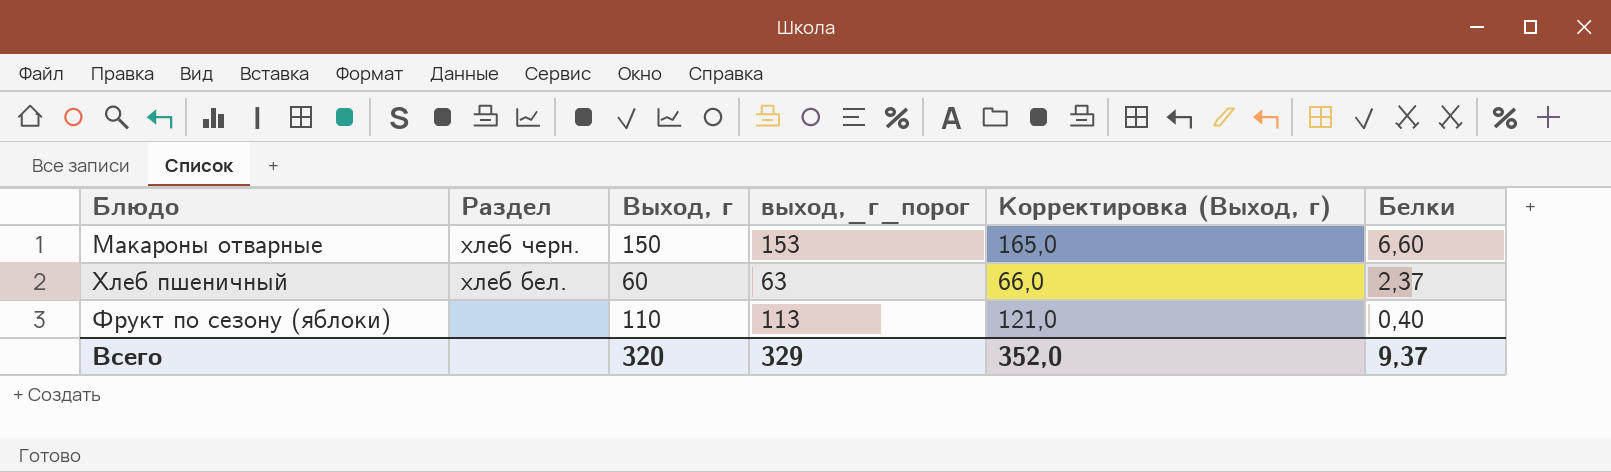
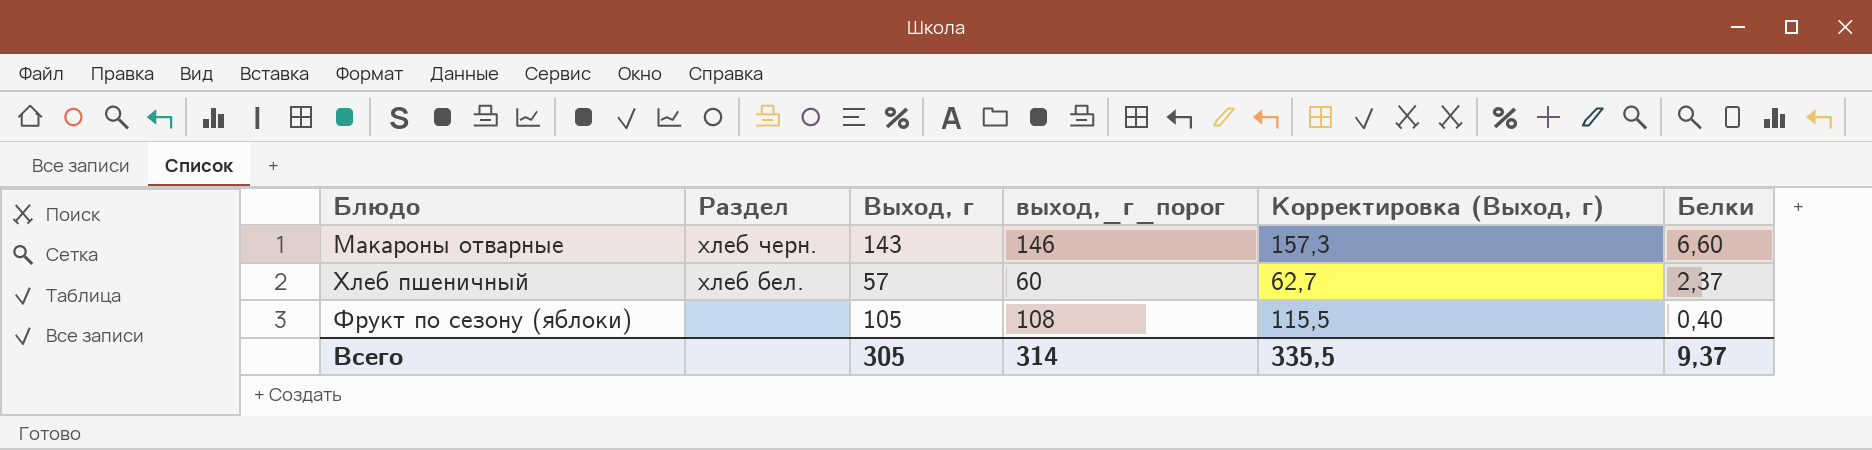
Макароны отварные | Выход, г: 150 -> 143
Макароны отварные | выход,_г_порог: 153 -> 146
Макароны отварные | Корректировка (Выход, г): 165,0 -> 157,3
Хлеб пшеничный | Выход, г: 60 -> 57
Хлеб пшеничный | выход,_г_порог: 63 -> 60
Хлеб пшеничный | Корректировка (Выход, г): 66,0 -> 62,7
Фрукт по сезону (яблоки) | Выход, г: 110 -> 105
Фрукт по сезону (яблоки) | выход,_г_порог: 113 -> 108
Фрукт по сезону (яблоки) | Корректировка (Выход, г): 121,0 -> 115,5
Всего | Выход, г: 320 -> 305
Всего | выход,_г_порог: 329 -> 314
Всего | Корректировка (Выход, г): 352,0 -> 335,5

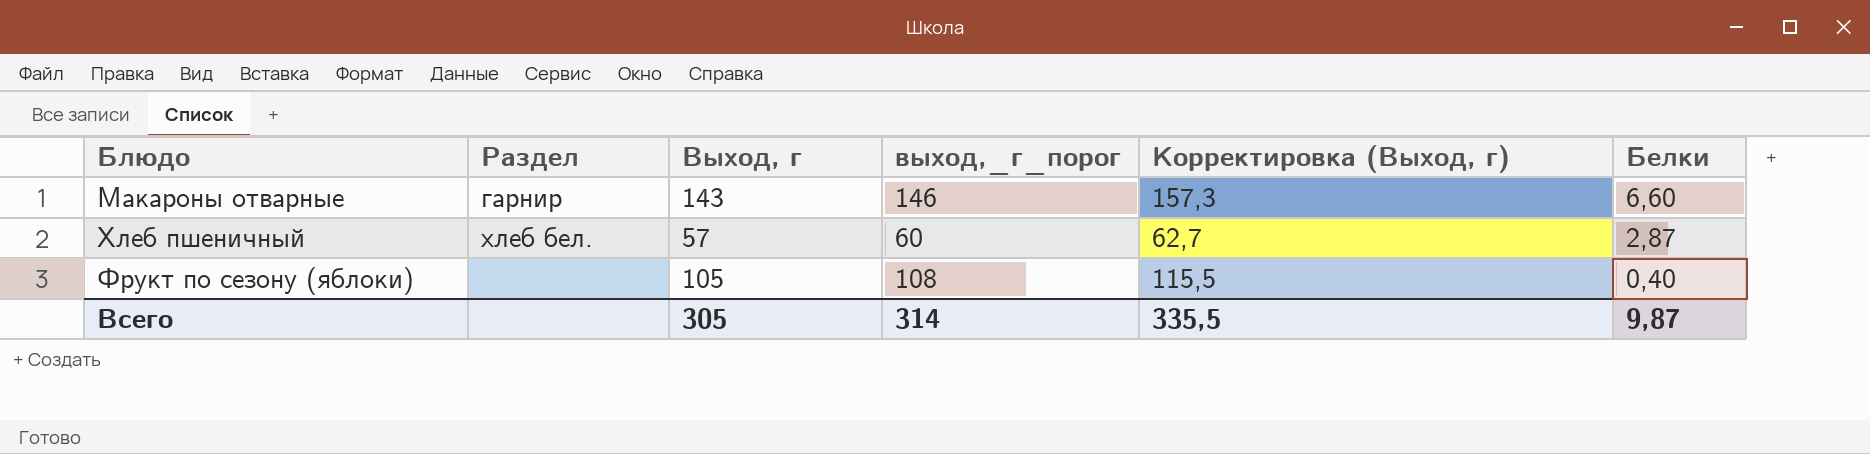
Макароны отварные | Раздел: хлеб черн. -> гарнир
Хлеб пшеничный | Белки: 2,37 -> 2,87
Всего | Белки: 9,37 -> 9,87

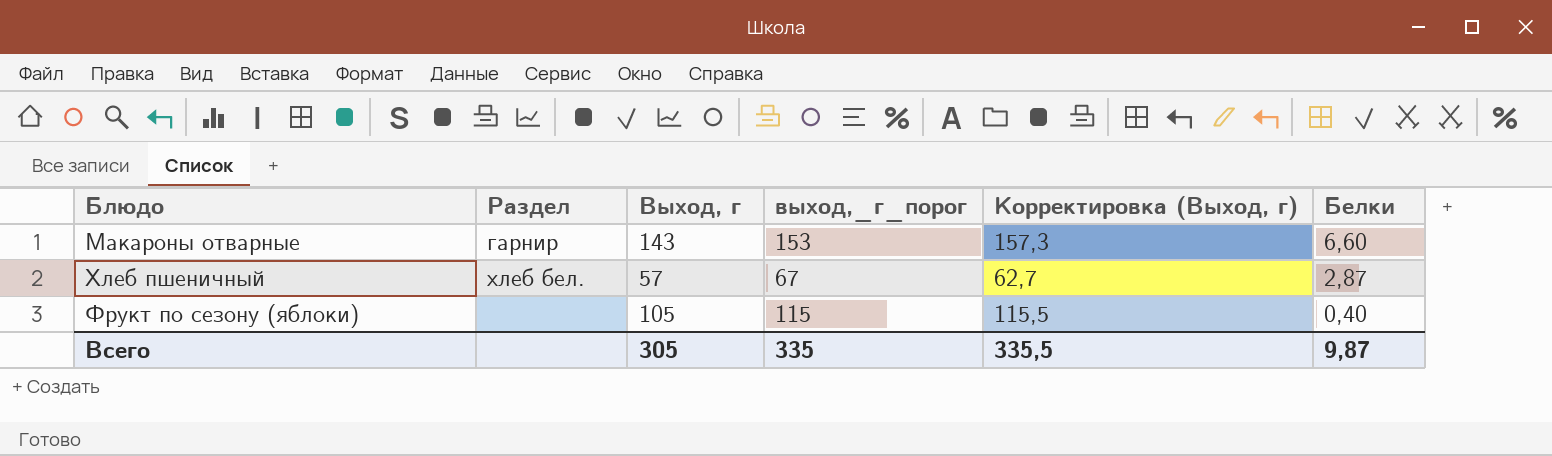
column выход,_г_порог | formula: [Выход, г] + 3 -> [Выход, г] + 10
Всего | выход,_г_порог: 314 -> 335

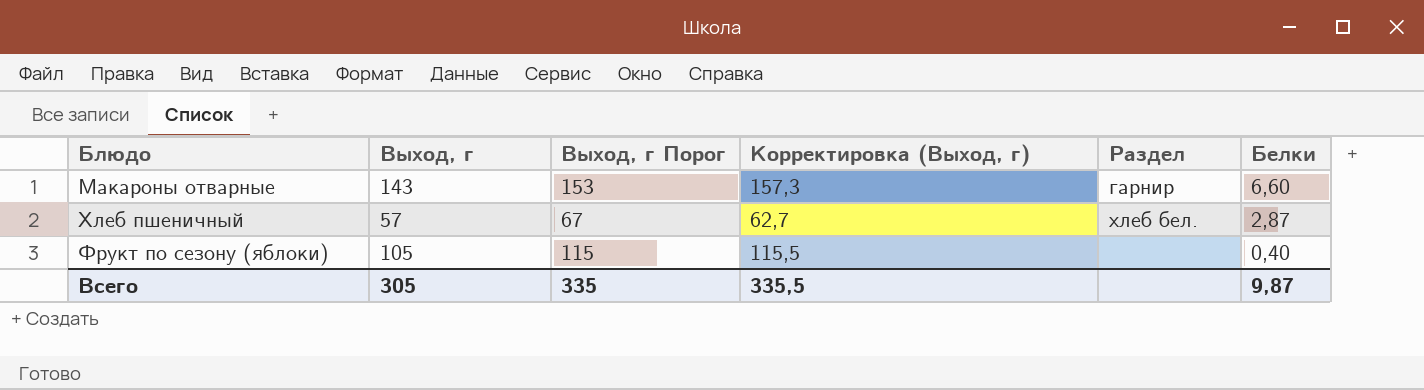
column name: выход,_г_порог -> Выход, г Порог
column Раздел | position: 2 -> 5

